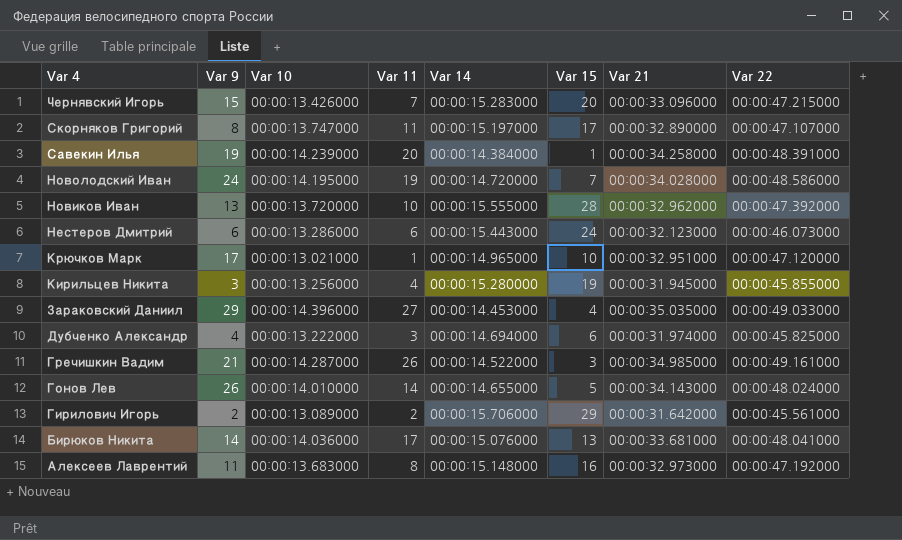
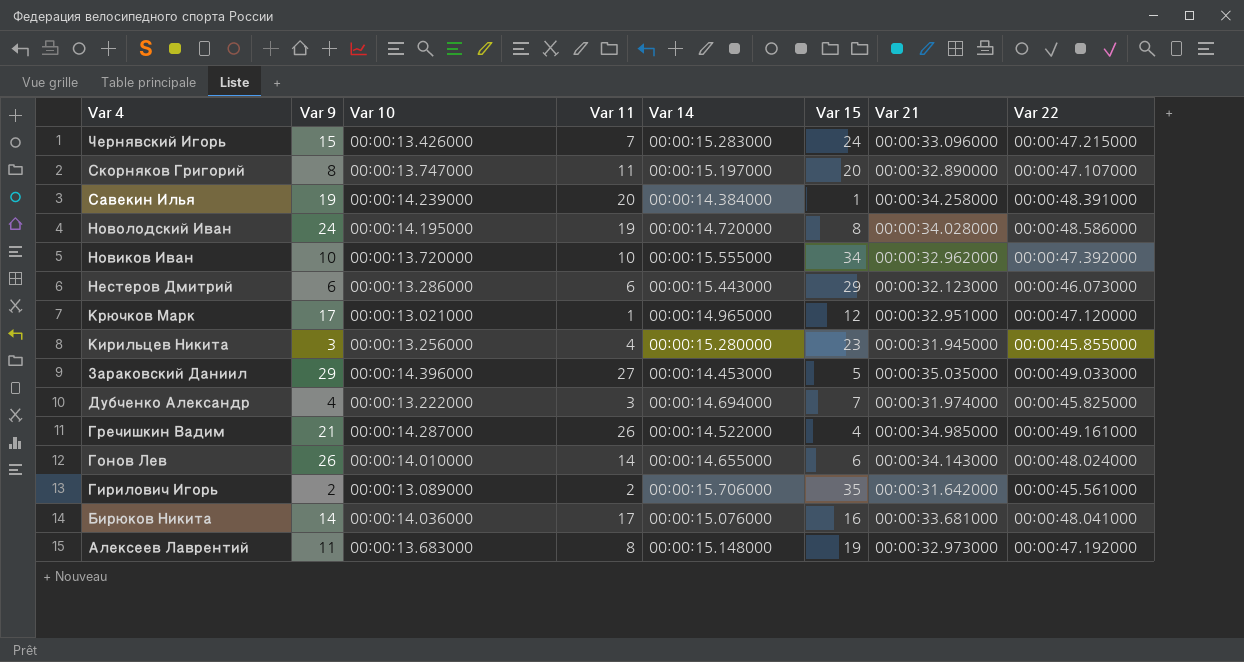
Чернявский Игорь | Var 15: 20 -> 24
Скорняков Григорий | Var 15: 17 -> 20
Новолодский Иван | Var 15: 7 -> 8
Новиков Иван | Var 9: 13 -> 10
Новиков Иван | Var 15: 28 -> 34
Нестеров Дмитрий | Var 15: 24 -> 29
Крючков Марк | Var 15: 10 -> 12
Кирильцев Никита | Var 15: 19 -> 23
Зараковский Даниил | Var 15: 4 -> 5
Дубченко Александр | Var 15: 6 -> 7
Гречишкин Вадим | Var 15: 3 -> 4
Гонов Лев | Var 15: 5 -> 6
Гирилович Игорь | Var 15: 29 -> 35
Бирюков Никита | Var 15: 13 -> 16
Алексеев Лаврентий | Var 15: 16 -> 19

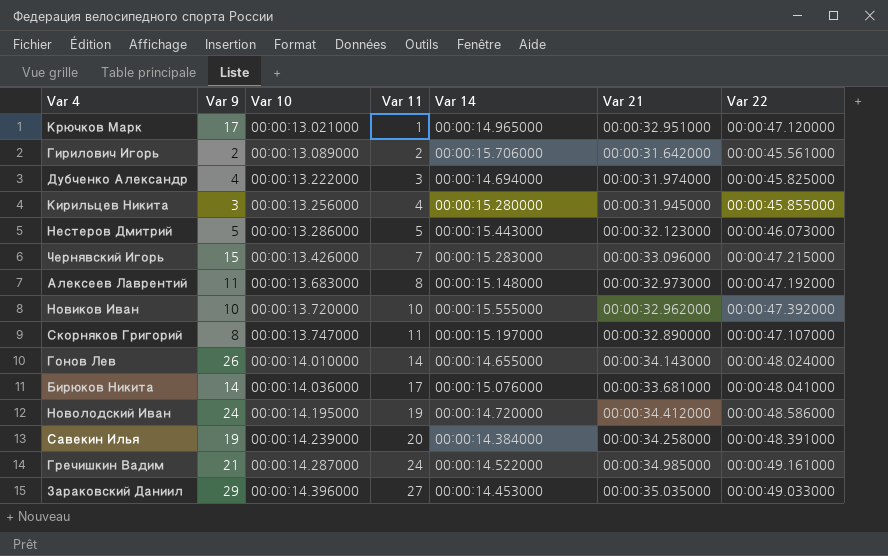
row order: Var 4 descending -> Var 10 ascending
column Var 15 | position: 6 -> none
Нестеров Дмитрий | Var 9: 6 -> 5
Нестеров Дмитрий | Var 11: 6 -> 5
Новолодский Иван | Var 21: 00:00:34.028000 -> 00:00:34.412000
Гречишкин Вадим | Var 11: 26 -> 24

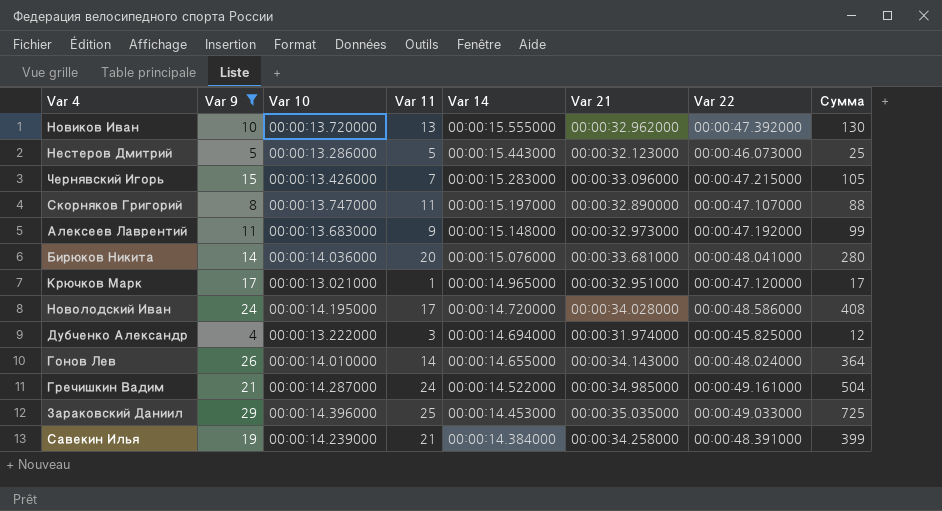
filter: none -> Var 9 >= 4
row order: Var 10 ascending -> Var 14 descending
column Сумма | formula: none -> [Var 9] * [Var 11]
Новиков Иван | Var 11: 10 -> 13
Алексеев Лаврентий | Var 11: 8 -> 9
Бирюков Никита | Var 11: 17 -> 20
Новолодский Иван | Var 11: 19 -> 17
Новолодский Иван | Var 21: 00:00:34.412000 -> 00:00:34.028000
Зараковский Даниил | Var 11: 27 -> 25
Савекин Илья | Var 11: 20 -> 21

